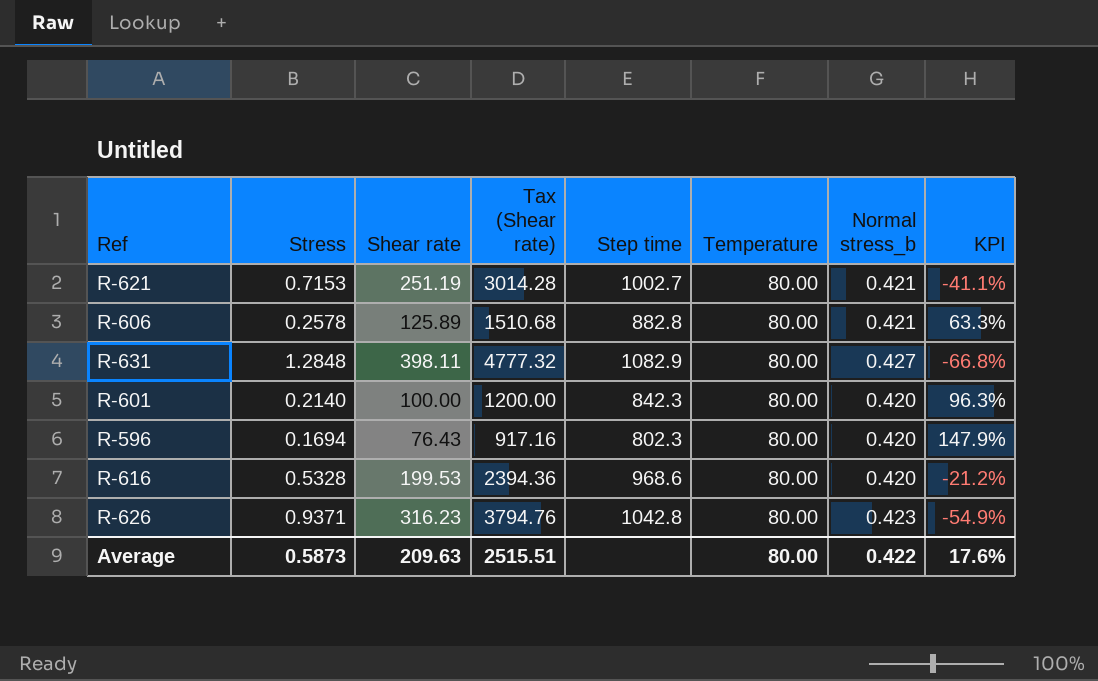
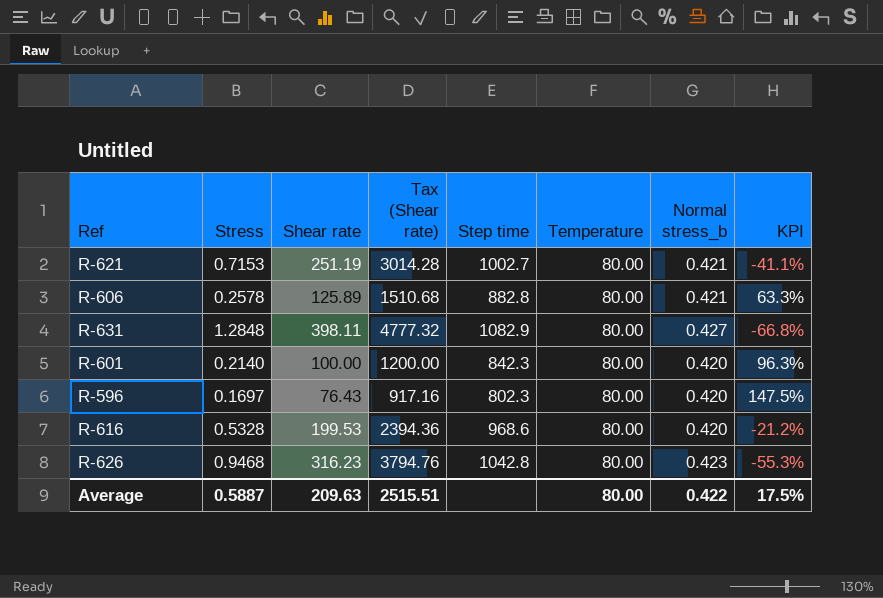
R-596 | Stress: 0.1694 -> 0.1697
R-596 | KPI: 147.9% -> 147.5%
R-626 | Stress: 0.9371 -> 0.9468
R-626 | KPI: -54.9% -> -55.3%
Average | Stress: 0.5873 -> 0.5887
Average | KPI: 17.6% -> 17.5%

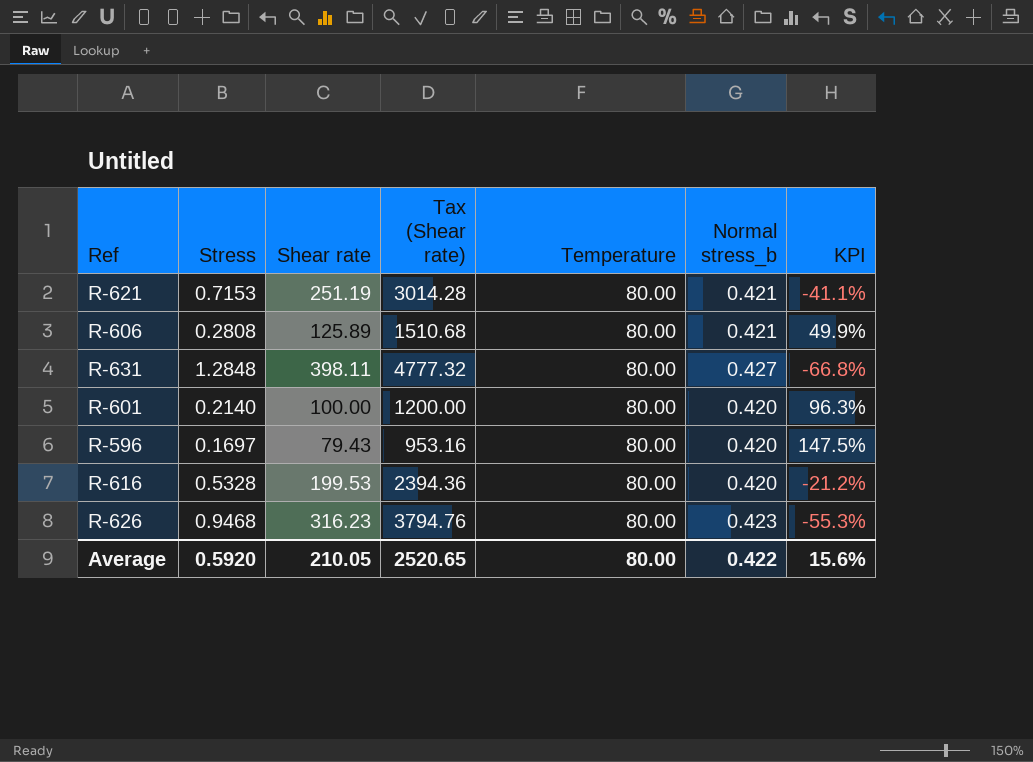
column Step time | position: 5 -> none
R-606 | Stress: 0.2578 -> 0.2808
R-606 | KPI: 63.3% -> 49.9%
R-596 | Shear rate: 76.43 -> 79.43
R-596 | Tax (Shear rate): 917.16 -> 953.16
Average | Stress: 0.5887 -> 0.5920
Average | Shear rate: 209.63 -> 210.05
Average | Tax (Shear rate): 2515.51 -> 2520.65
Average | KPI: 17.5% -> 15.6%

